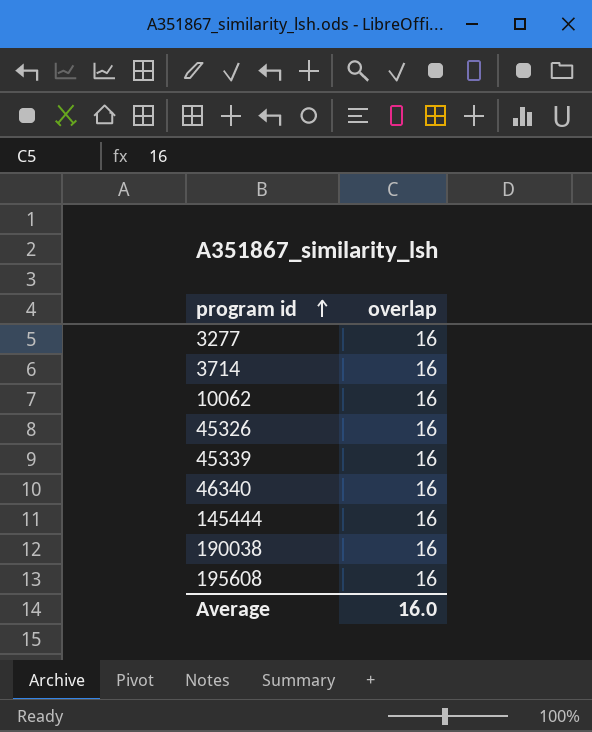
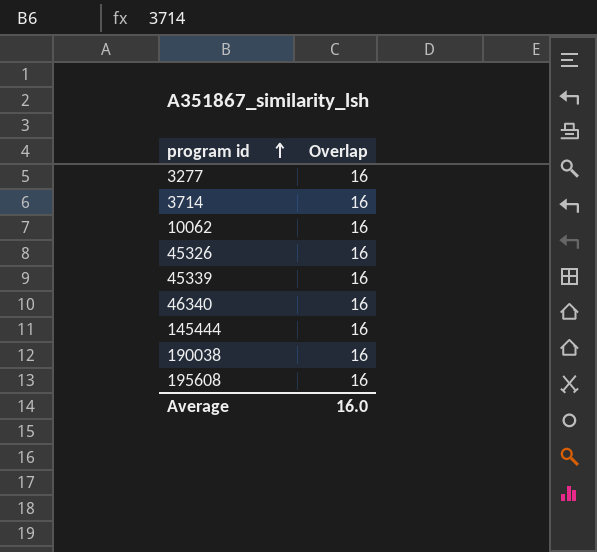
column name: overlap -> Overlap

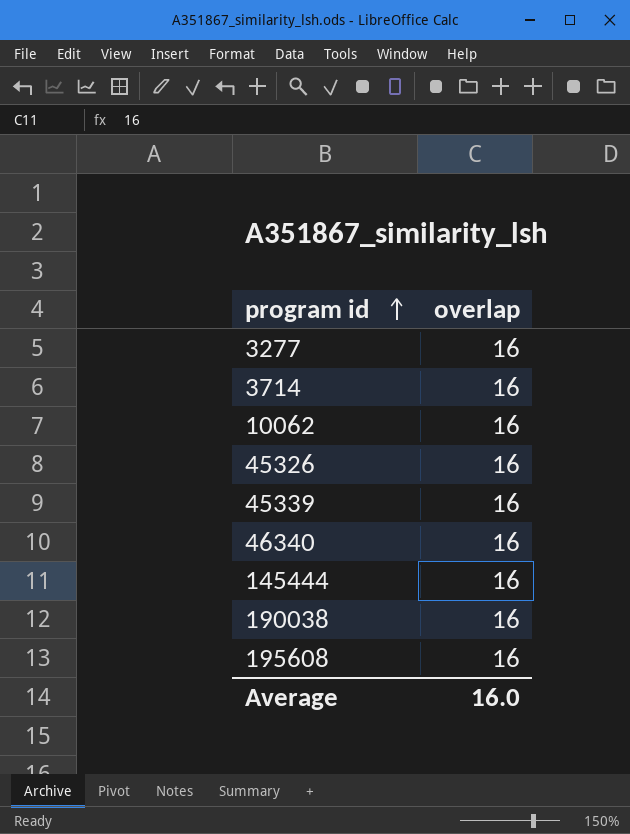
column name: Overlap -> overlap

